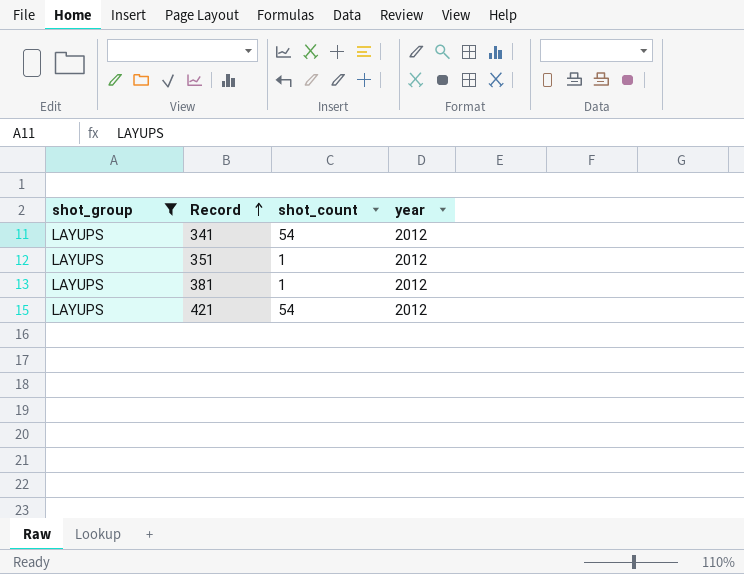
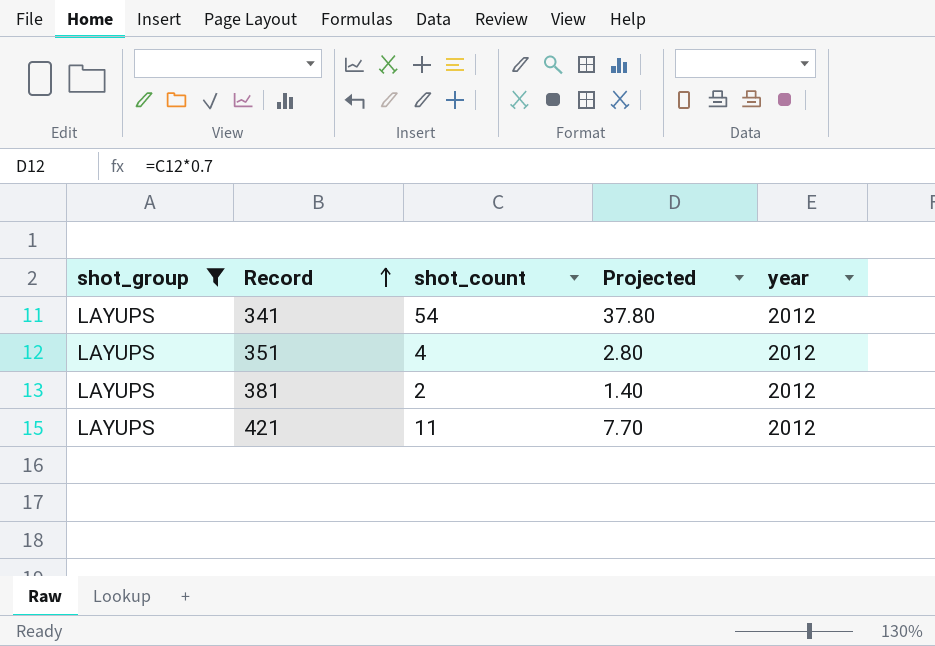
column Projected | formula: none -> [shot_count] * 0.7
351 | shot_count: 1 -> 4
381 | shot_count: 1 -> 2
421 | shot_count: 54 -> 11

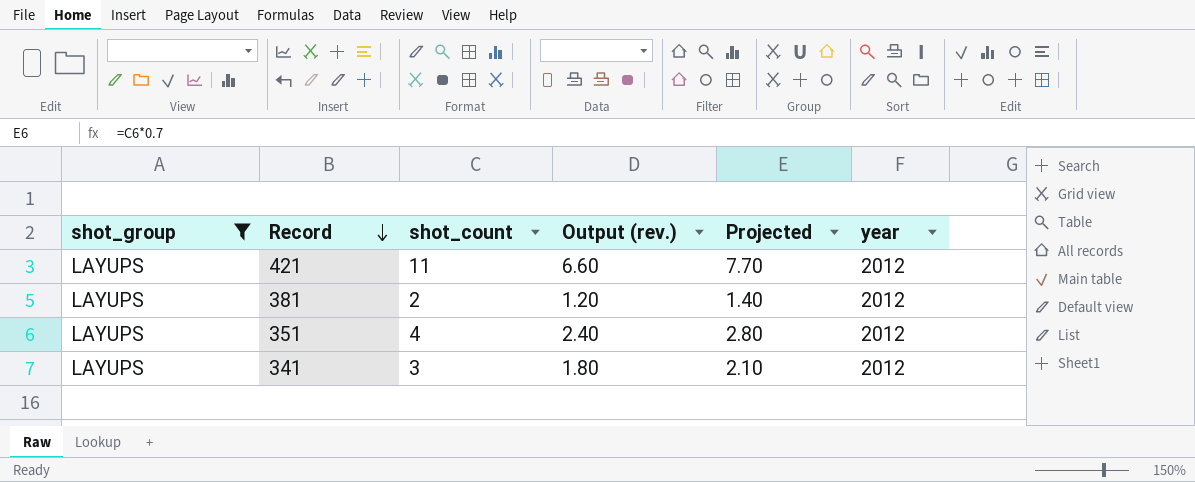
row order: Record ascending -> Record descending
column Output (rev.) | formula: none -> [shot_count] * 0.6
341 | shot_count: 54 -> 3
341 | Projected: 37.80 -> 2.10

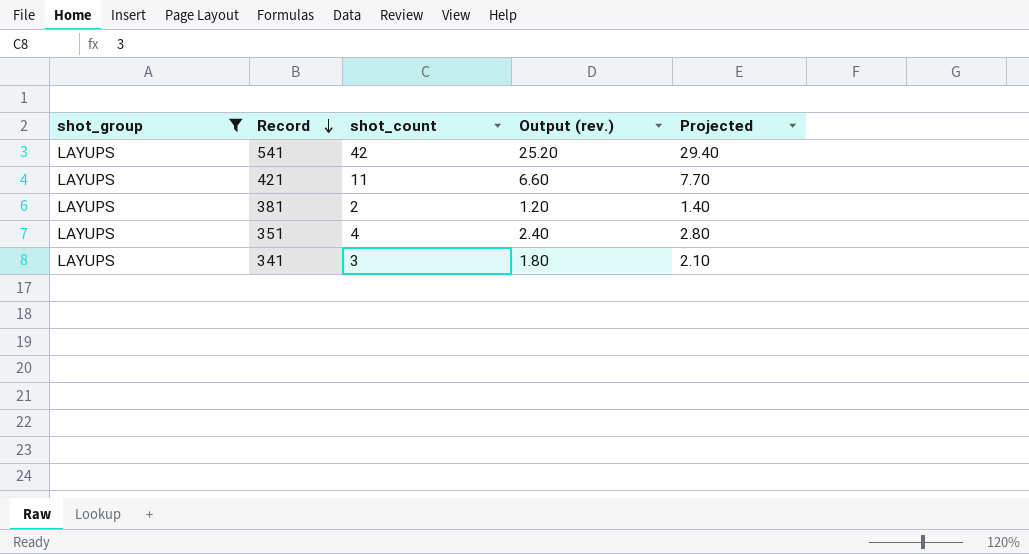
column year | position: 6 -> none
row 541: none -> LAYUPS | 42 | 25.20 | 29.40

